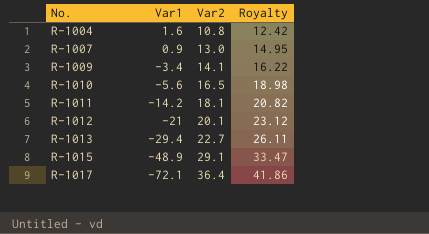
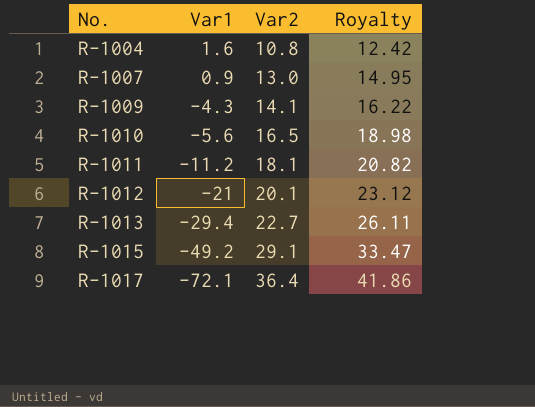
R-1009 | Var1: -3.4 -> -4.3
R-1011 | Var1: -14.2 -> -11.2
R-1015 | Var1: -48.9 -> -49.2

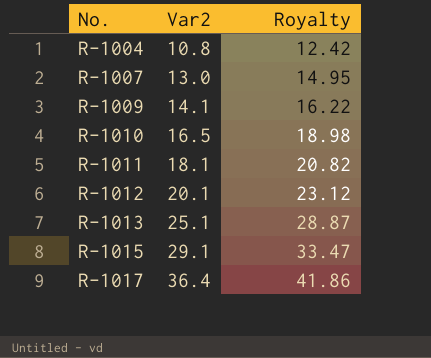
column Var1 | position: 2 -> none
R-1013 | Var2: 22.7 -> 25.1
R-1013 | Royalty: 26.11 -> 28.87

